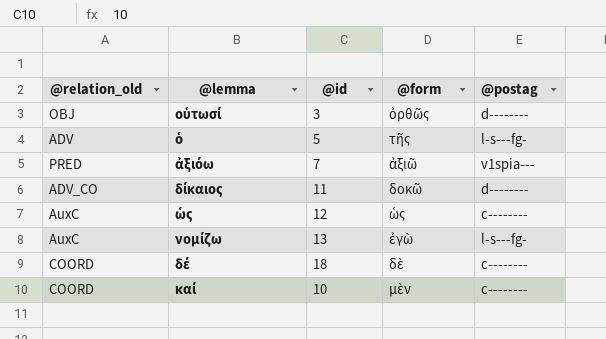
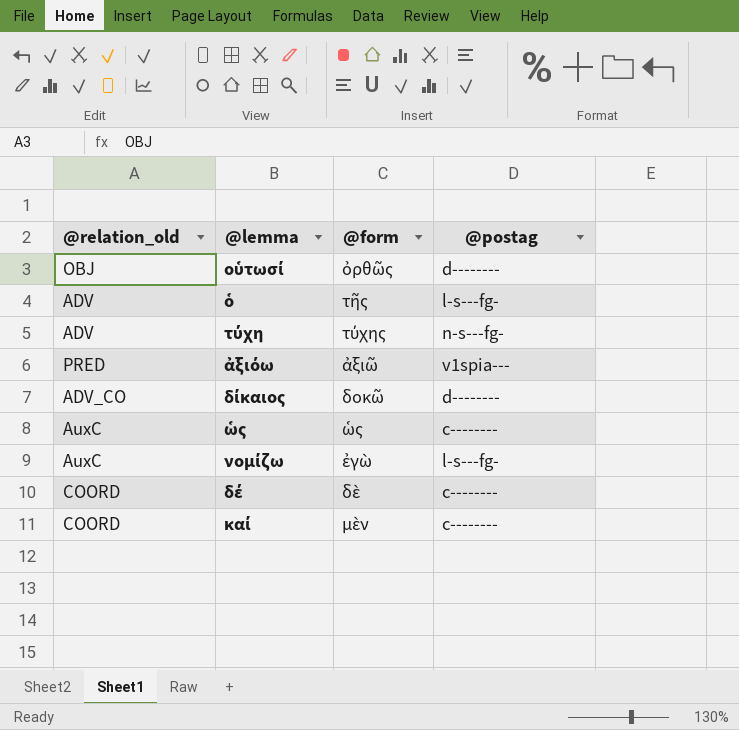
column @id | position: 3 -> none
row τύχη: none -> ADV | τύχης | n-s---fg-

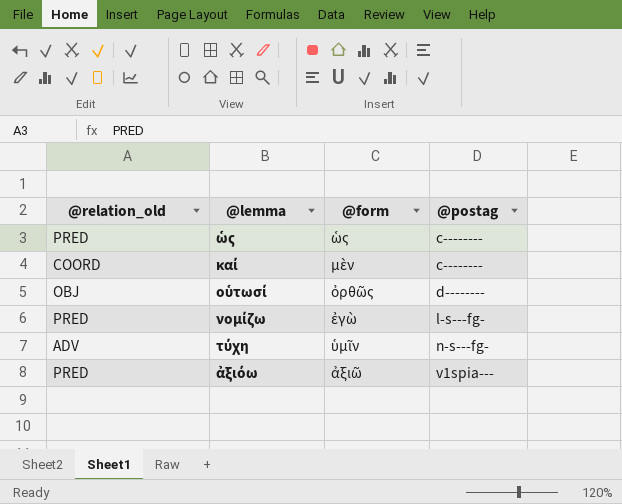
row order: none -> @postag ascending
row ὁ: ADV | τῆς | l-s---fg- -> none
row δίκαιος: ADV_CO | δοκῶ | d-------- -> none
row δέ: COORD | δὲ | c-------- -> none
ὡς | @relation_old: AuxC -> PRED
νομίζω | @relation_old: AuxC -> PRED
τύχη | @form: τύχης -> ὑμῖν

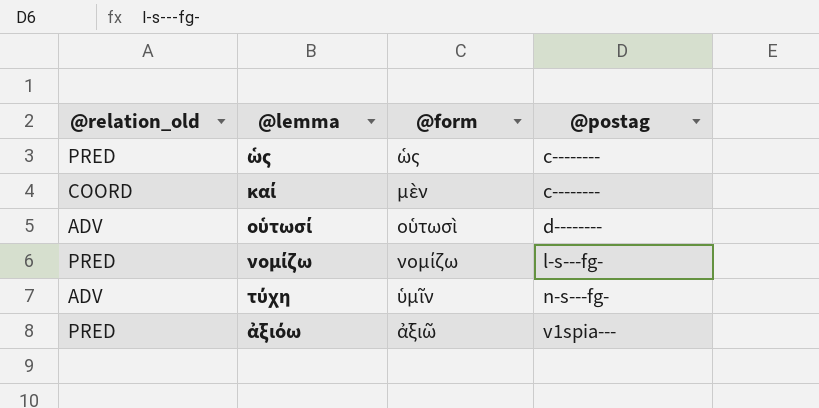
οὑτωσί | @relation_old: OBJ -> ADV
οὑτωσί | @form: ὀρθῶς -> οὑτωσὶ
νομίζω | @form: ἐγὼ -> νομίζω

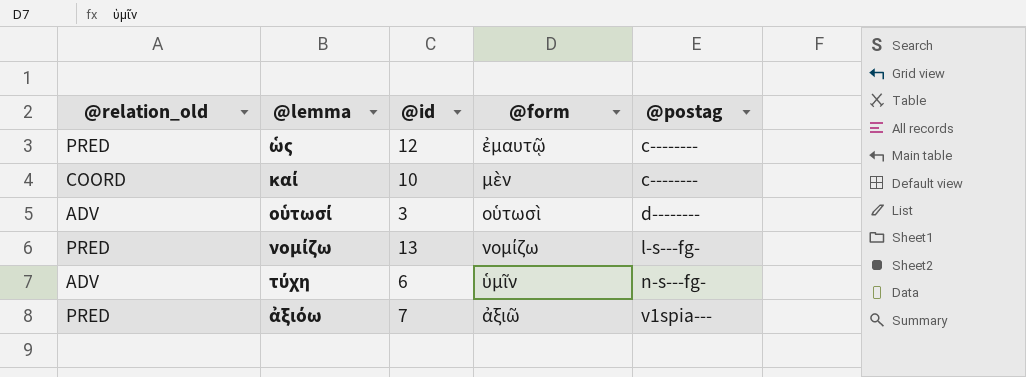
column @id | position: none -> 3
ὡς | @form: ὡς -> ἐμαυτῷ

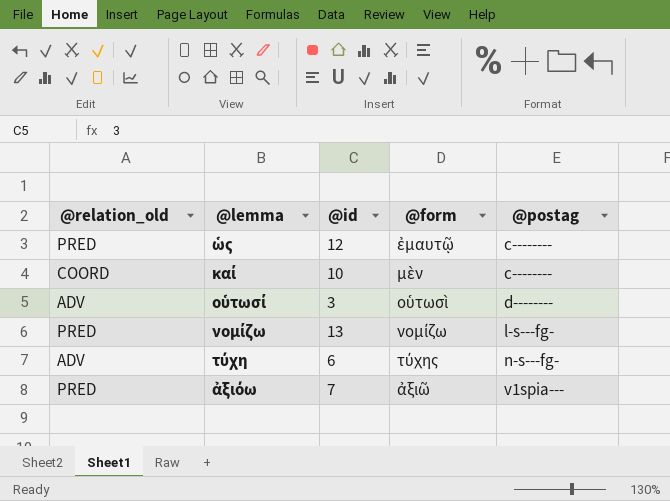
τύχη | @form: ὑμῖν -> τύχης

